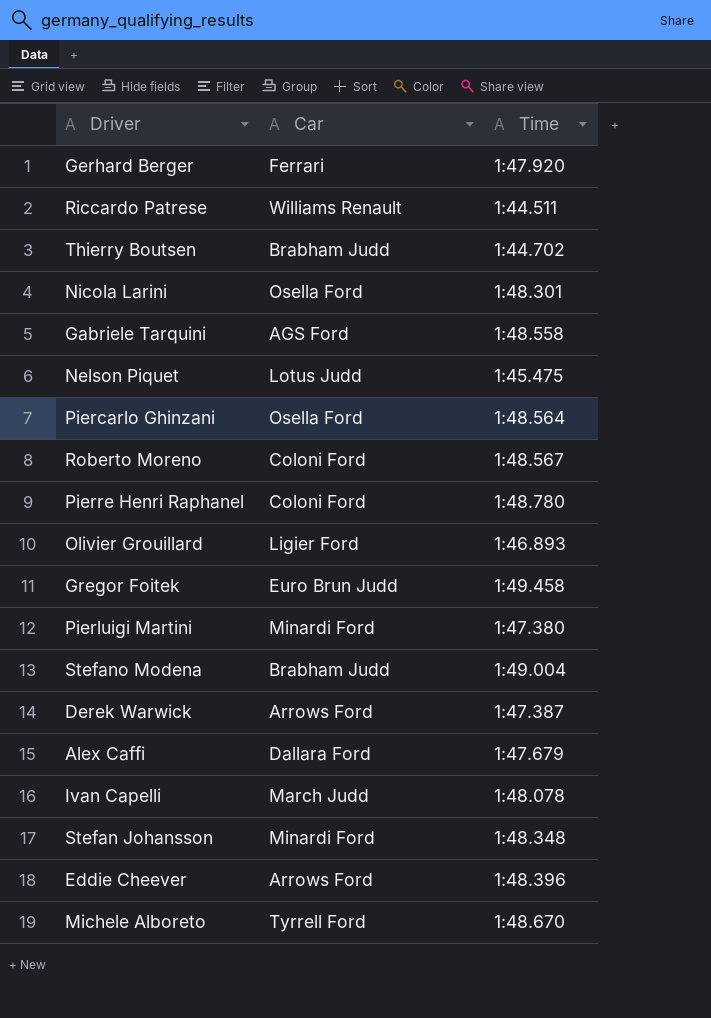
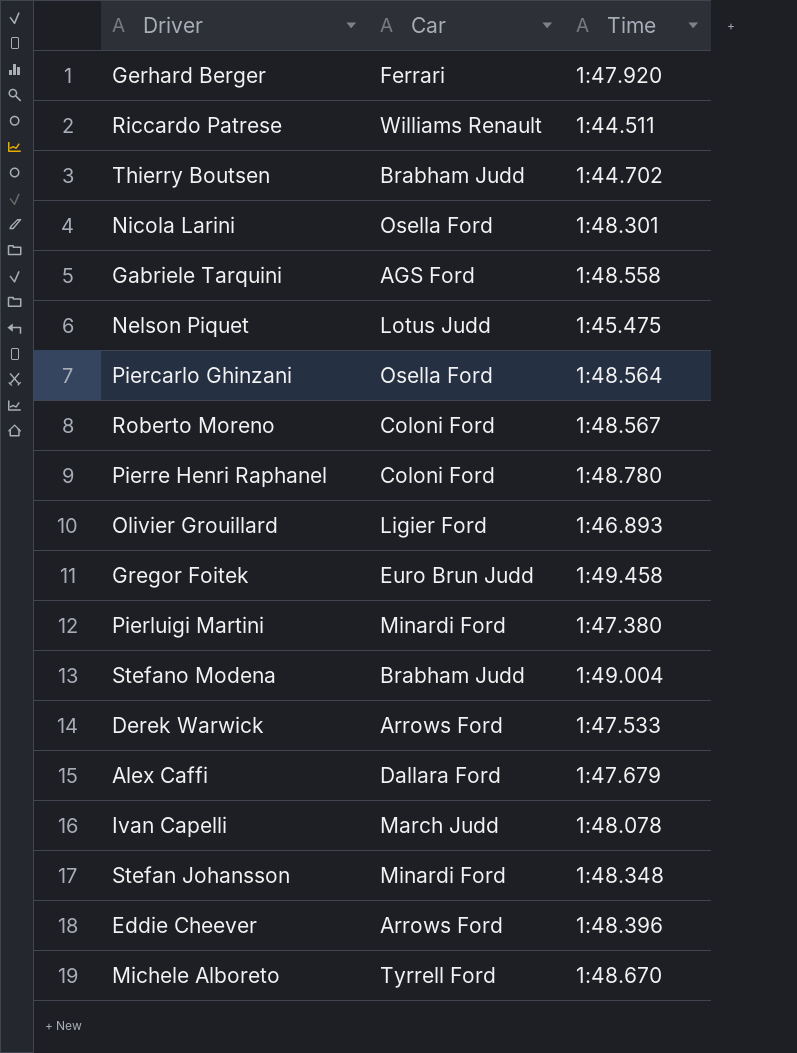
Derek Warwick | Time: 1:47.387 -> 1:47.533

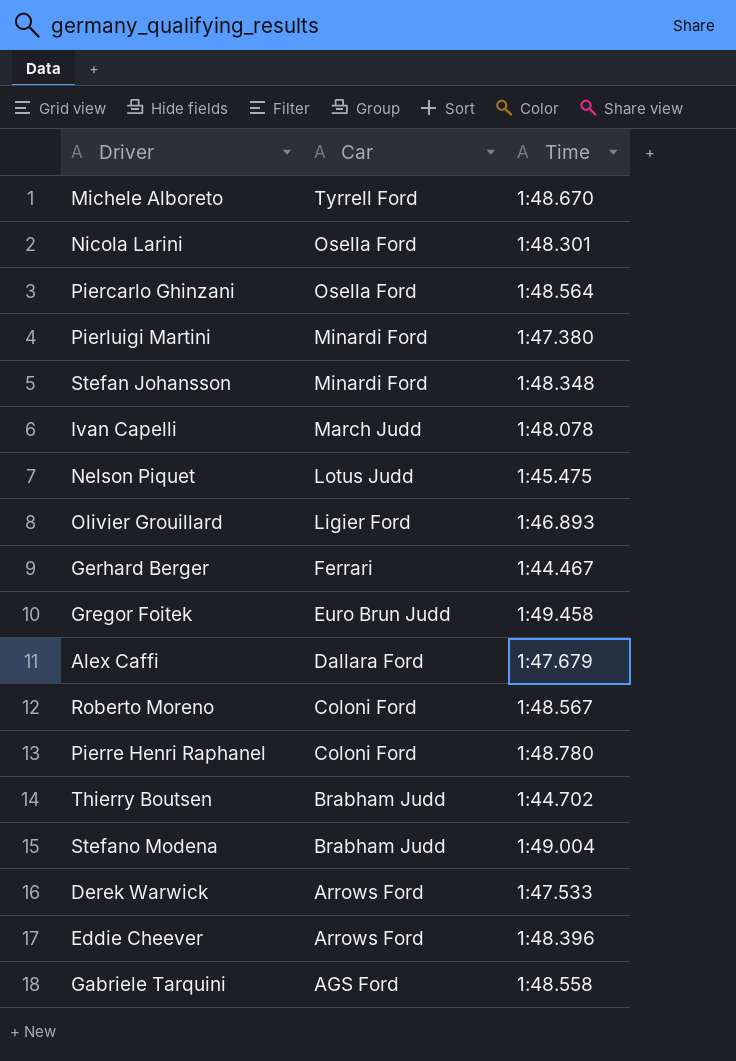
row order: none -> Car descending
row Riccardo Patrese: Williams Renault | 1:44.511 -> none
Gerhard Berger | Time: 1:47.920 -> 1:44.467

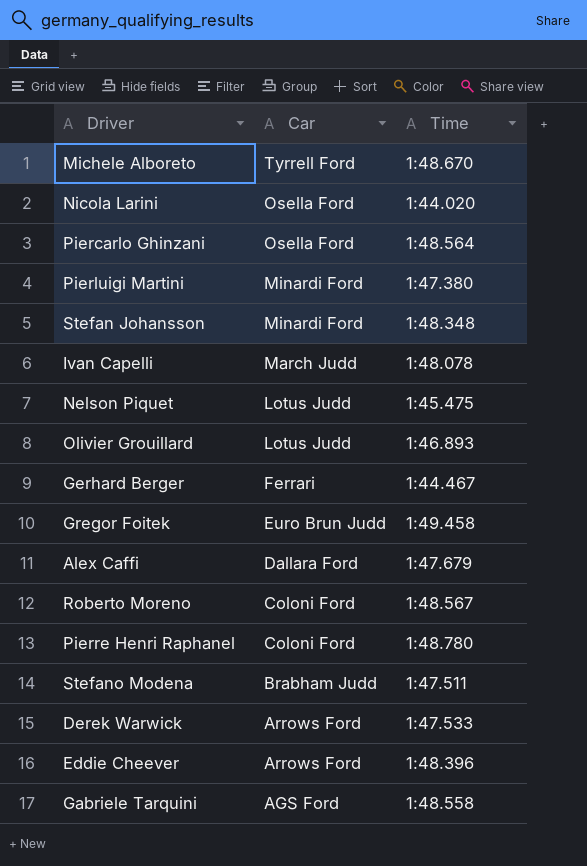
row Thierry Boutsen: Brabham Judd | 1:44.702 -> none
Nicola Larini | Time: 1:48.301 -> 1:44.020
Olivier Grouillard | Car: Ligier Ford -> Lotus Judd
Stefano Modena | Time: 1:49.004 -> 1:47.511

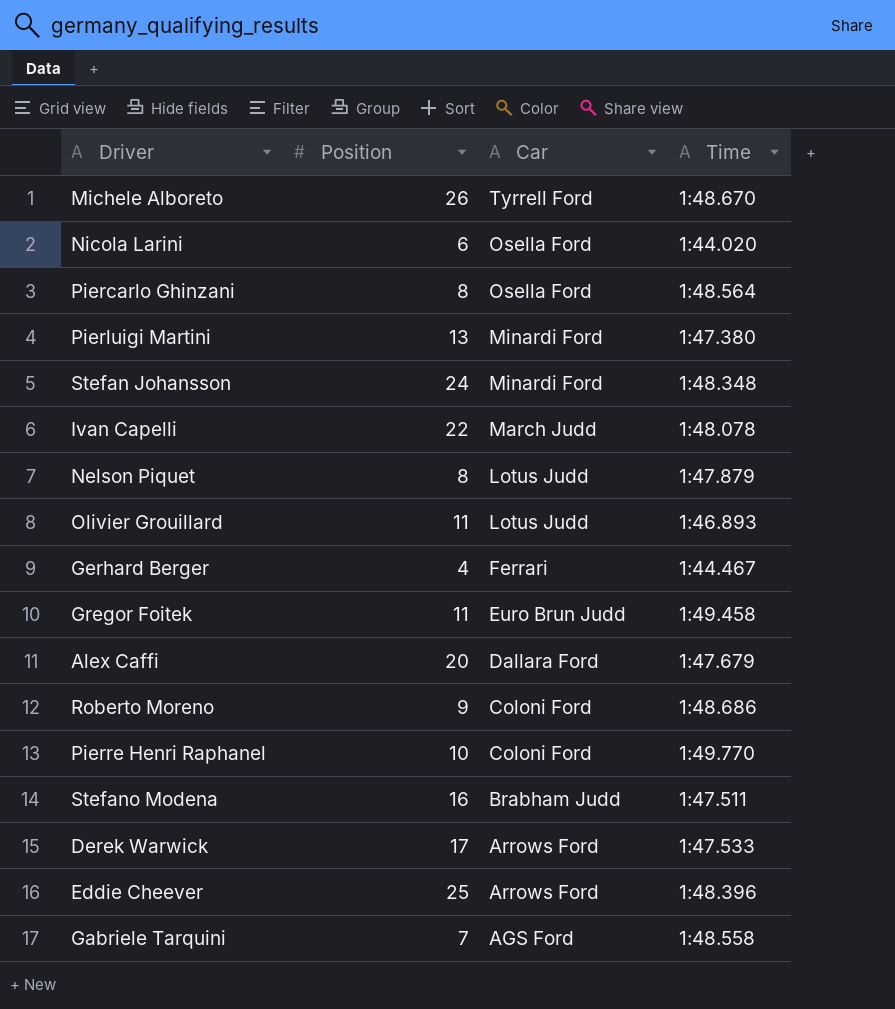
column Position | position: none -> 2
Nelson Piquet | Time: 1:45.475 -> 1:47.879
Roberto Moreno | Time: 1:48.567 -> 1:48.686
Pierre Henri Raphanel | Time: 1:48.780 -> 1:49.770

